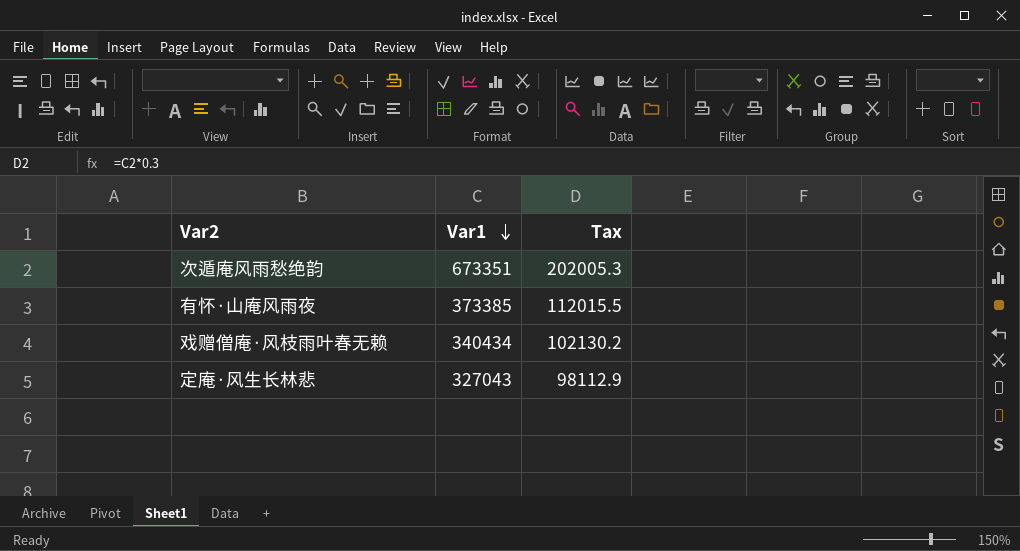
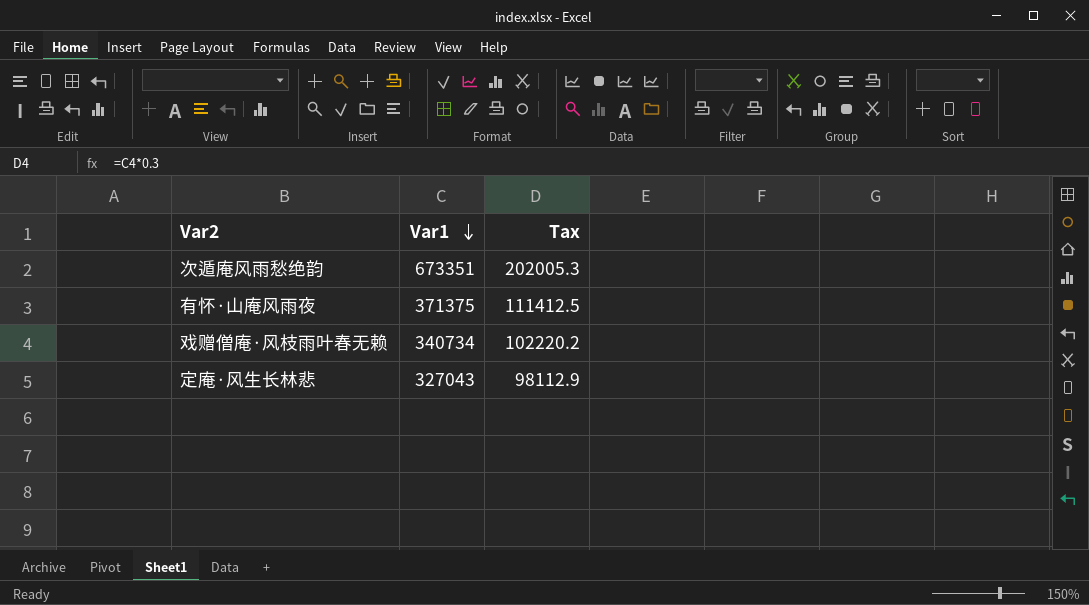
有怀·山庵风雨夜 | Var1: 373385 -> 371375
有怀·山庵风雨夜 | Tax: 112015.5 -> 111412.5
戏赠僧庵·风枝雨叶春无赖 | Var1: 340434 -> 340734
戏赠僧庵·风枝雨叶春无赖 | Tax: 102130.2 -> 102220.2

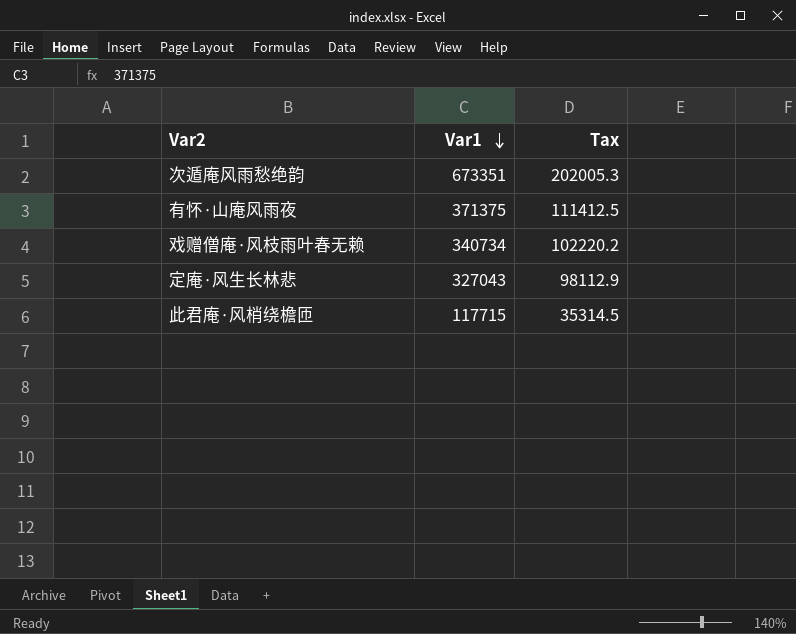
row 此君庵·风梢绕檐匝: none -> 117715 | 35314.5

